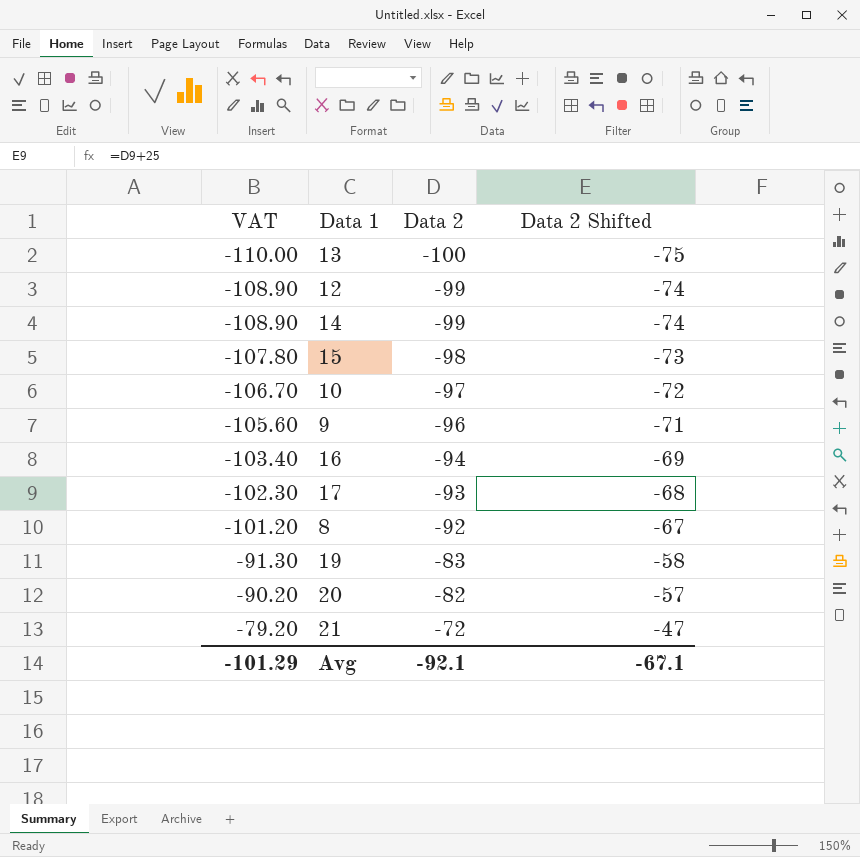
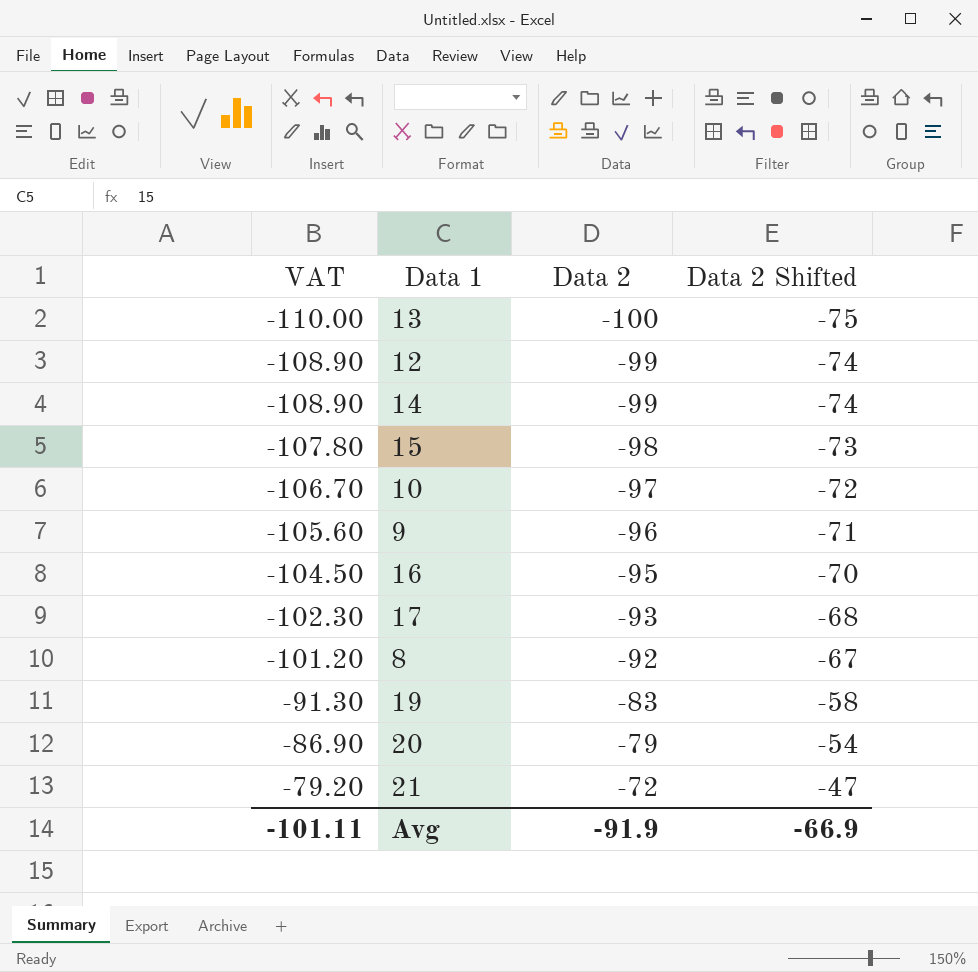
16 | VAT: -103.40 -> -104.50
16 | Data 2: -94 -> -95
16 | Data 2 Shifted: -69 -> -70
20 | VAT: -90.20 -> -86.90
20 | Data 2: -82 -> -79
20 | Data 2 Shifted: -57 -> -54
Avg | VAT: -101.29 -> -101.11
Avg | Data 2: -92.1 -> -91.9
Avg | Data 2 Shifted: -67.1 -> -66.9

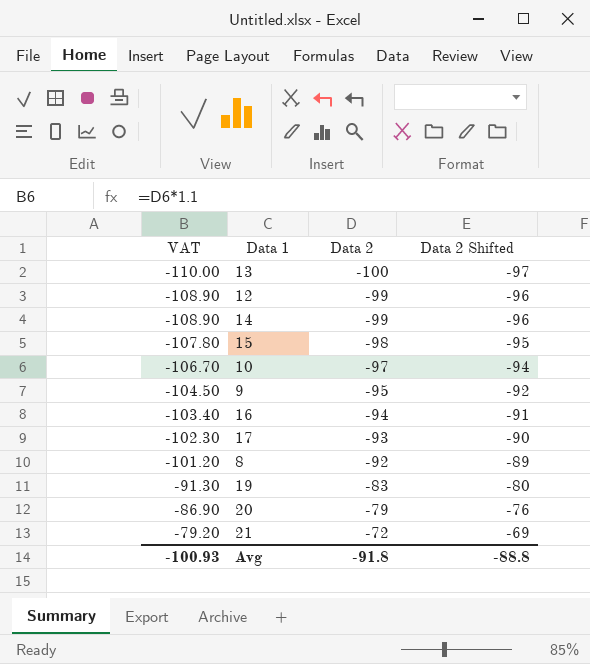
column Data 2 Shifted | formula: [Data 2] + 25 -> [Data 2] + 3
9 | VAT: -105.60 -> -104.50
9 | Data 2: -96 -> -95
16 | VAT: -104.50 -> -103.40
16 | Data 2: -95 -> -94
Avg | VAT: -101.11 -> -100.93
Avg | Data 2: -91.9 -> -91.8
Avg | Data 2 Shifted: -66.9 -> -88.8

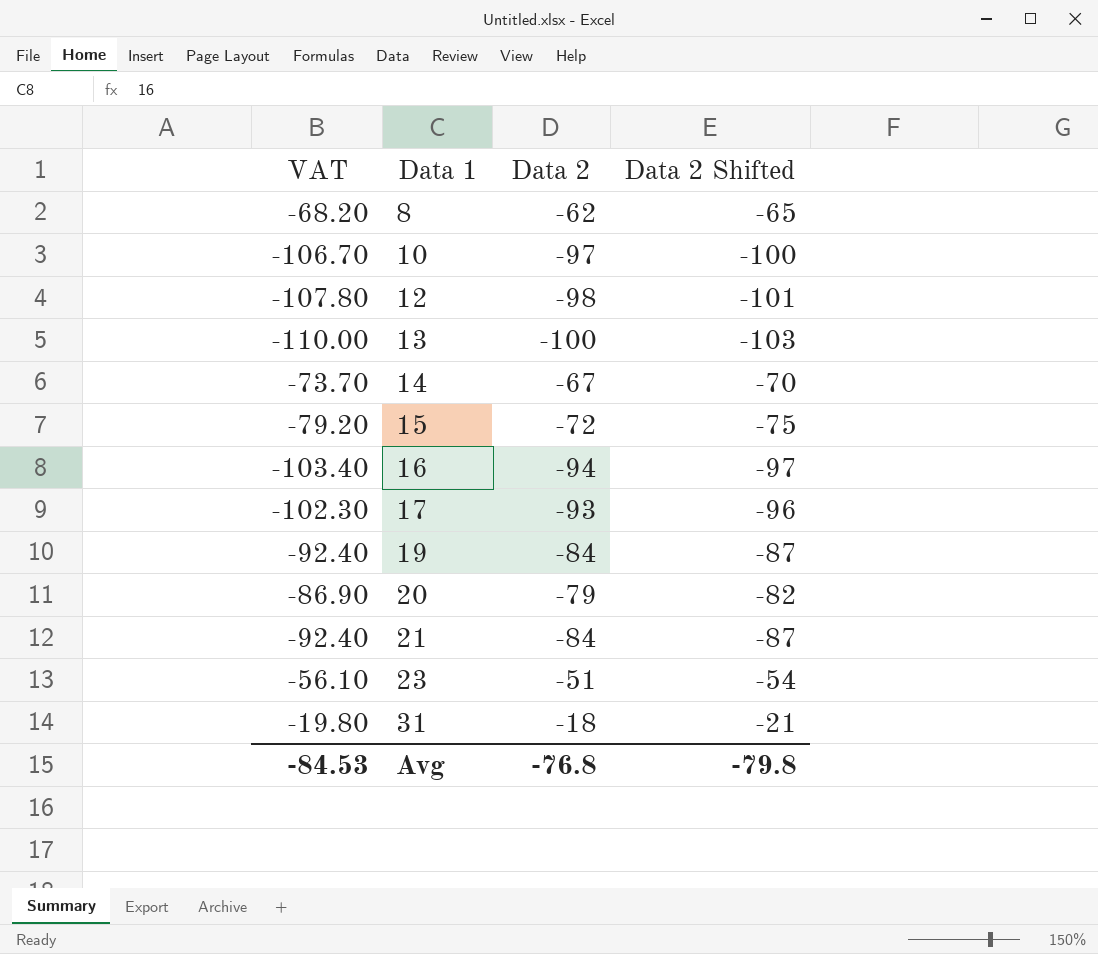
row order: VAT ascending -> Data 1 ascending
column Data 2 Shifted | formula: [Data 2] + 3 -> [Data 2] - 3
row 9: -104.50 | -95 | -92 -> none
8 | VAT: -101.20 -> -68.20
8 | Data 2: -92 -> -62
12 | VAT: -108.90 -> -107.80
12 | Data 2: -99 -> -98
14 | VAT: -108.90 -> -73.70
14 | Data 2: -99 -> -67
15 | VAT: -107.80 -> -79.20
15 | Data 2: -98 -> -72
19 | VAT: -91.30 -> -92.40
19 | Data 2: -83 -> -84
21 | VAT: -79.20 -> -92.40
21 | Data 2: -72 -> -84
row 23: none -> -56.10 | -51 | -54
row 31: none -> -19.80 | -18 | -21
Avg | VAT: -100.93 -> -84.53
Avg | Data 2: -91.8 -> -76.8
Avg | Data 2 Shifted: -88.8 -> -79.8

